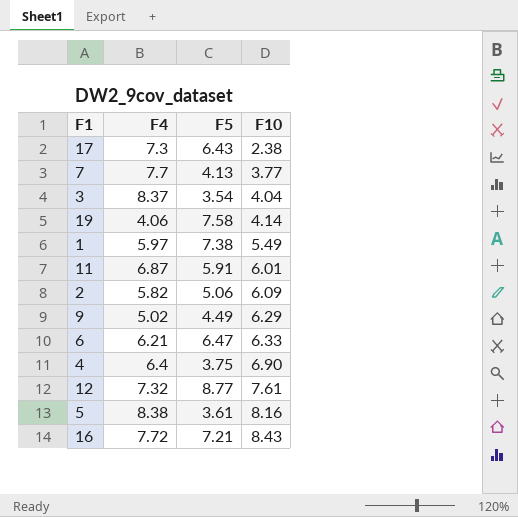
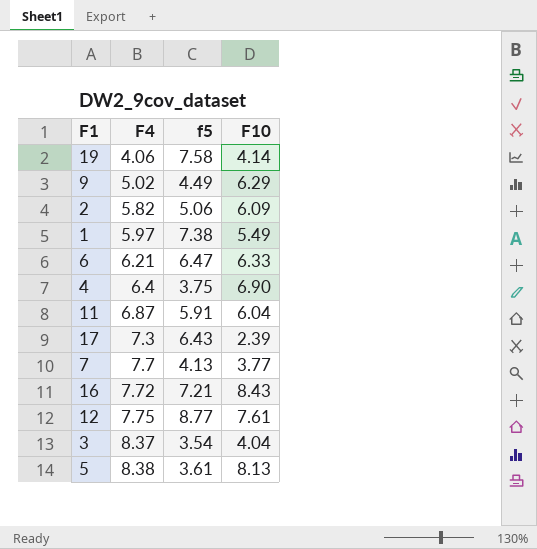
row order: F10 ascending -> F4 ascending
column name: F5 -> f5
11 | F10: 6.01 -> 6.04
17 | F10: 2.38 -> 2.39
12 | F4: 7.32 -> 7.75
5 | F10: 8.16 -> 8.13

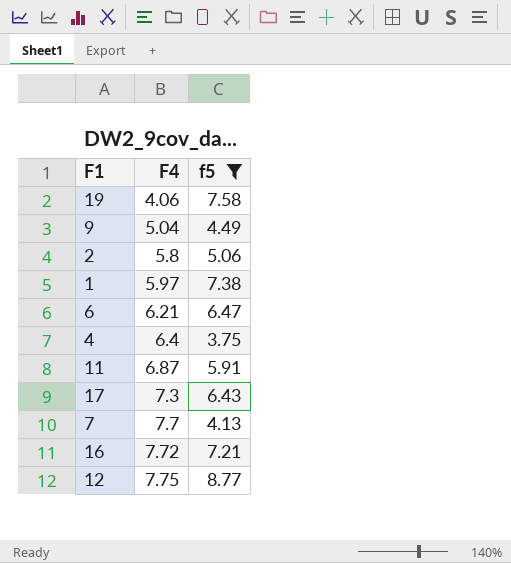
filter: none -> f5 >= 3.75
column F10 | position: 4 -> none
9 | F4: 5.02 -> 5.04
2 | F4: 5.82 -> 5.8

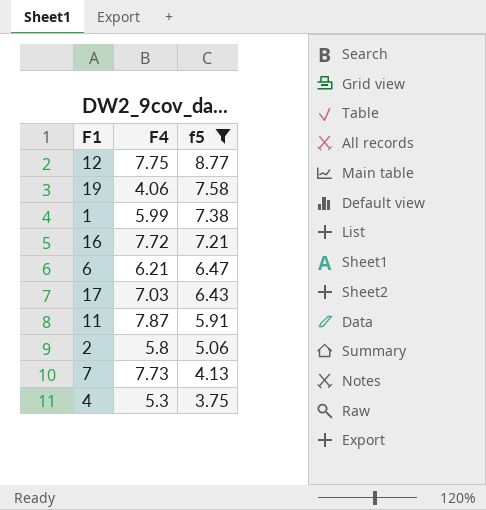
row order: F4 ascending -> f5 descending
row 9: 5.04 | 4.49 -> none
1 | F4: 5.97 -> 5.99
17 | F4: 7.3 -> 7.03
11 | F4: 6.87 -> 7.87
7 | F4: 7.7 -> 7.73
4 | F4: 6.4 -> 5.3

